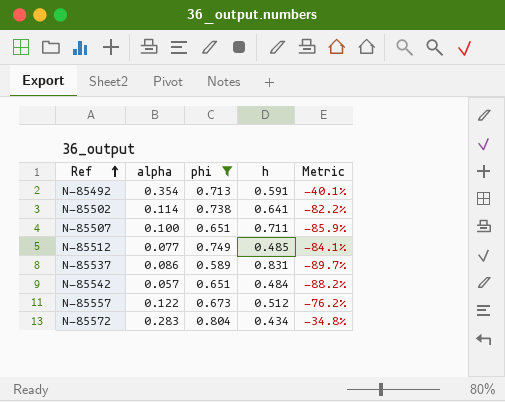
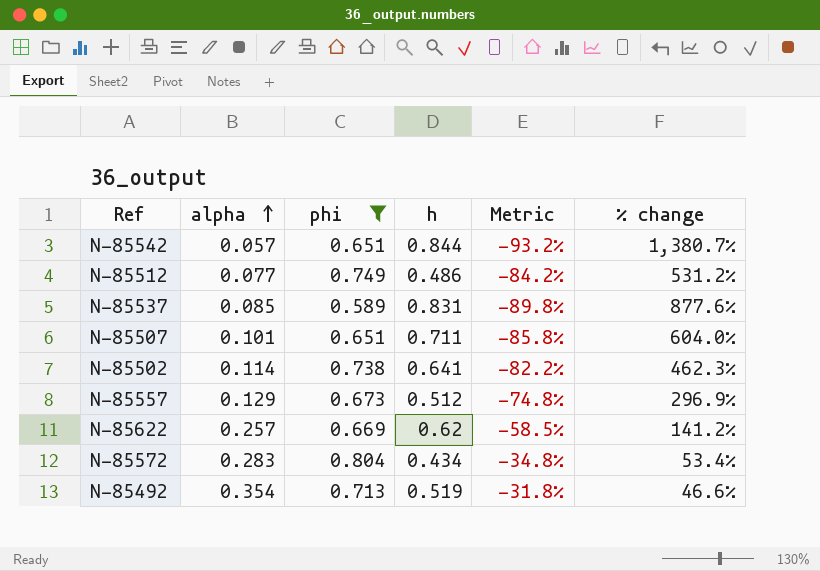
row order: Ref ascending -> alpha ascending
column % change | formula: none -> ([h] - [alpha]) / [alpha]
N-85542 | h: 0.484 -> 0.844
N-85542 | Metric: -88.2% -> -93.2%
N-85512 | h: 0.485 -> 0.486
N-85512 | Metric: -84.1% -> -84.2%
N-85537 | alpha: 0.086 -> 0.085
N-85537 | Metric: -89.7% -> -89.8%
N-85507 | alpha: 0.100 -> 0.101
N-85507 | Metric: -85.9% -> -85.8%
N-85557 | alpha: 0.122 -> 0.129
N-85557 | Metric: -76.2% -> -74.8%
row N-85622: none -> 0.257 | 0.669 | 0.62 | -58.5% | 141.2%
N-85492 | h: 0.591 -> 0.519
N-85492 | Metric: -40.1% -> -31.8%

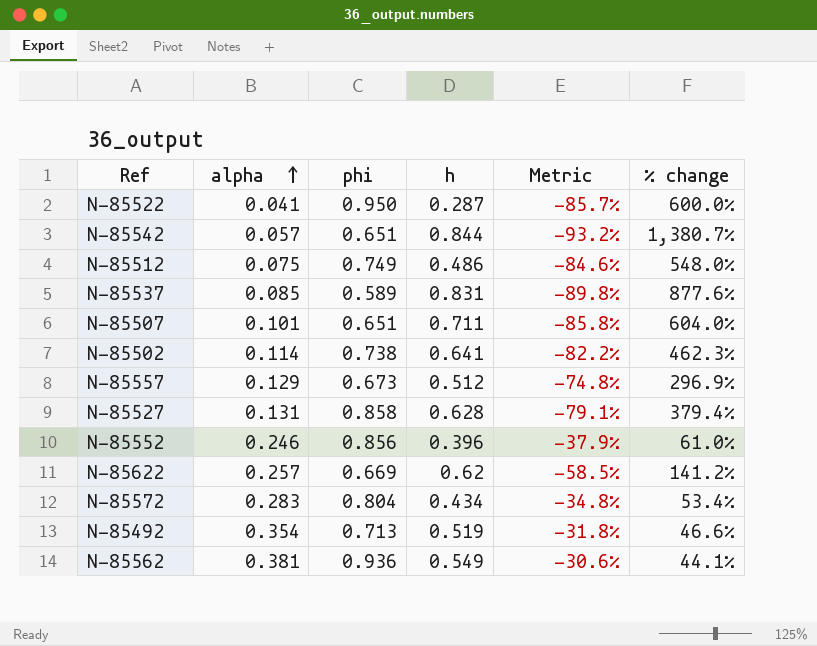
filter: phi <= 0.804 -> none
N-85512 | alpha: 0.077 -> 0.075
N-85512 | Metric: -84.2% -> -84.6%
N-85512 | % change: 531.2% -> 548.0%

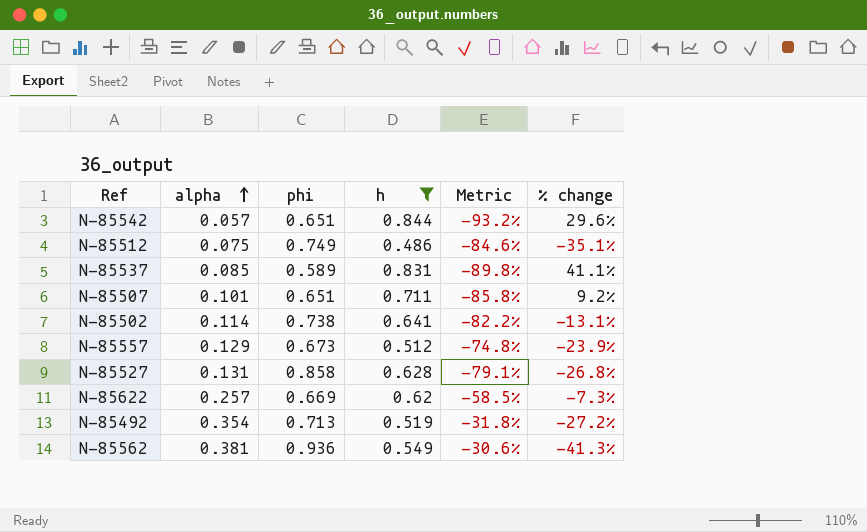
filter: none -> h >= 0.486
column % change | formula: ([h] - [alpha]) / [alpha] -> ([h] - [phi]) / [phi]

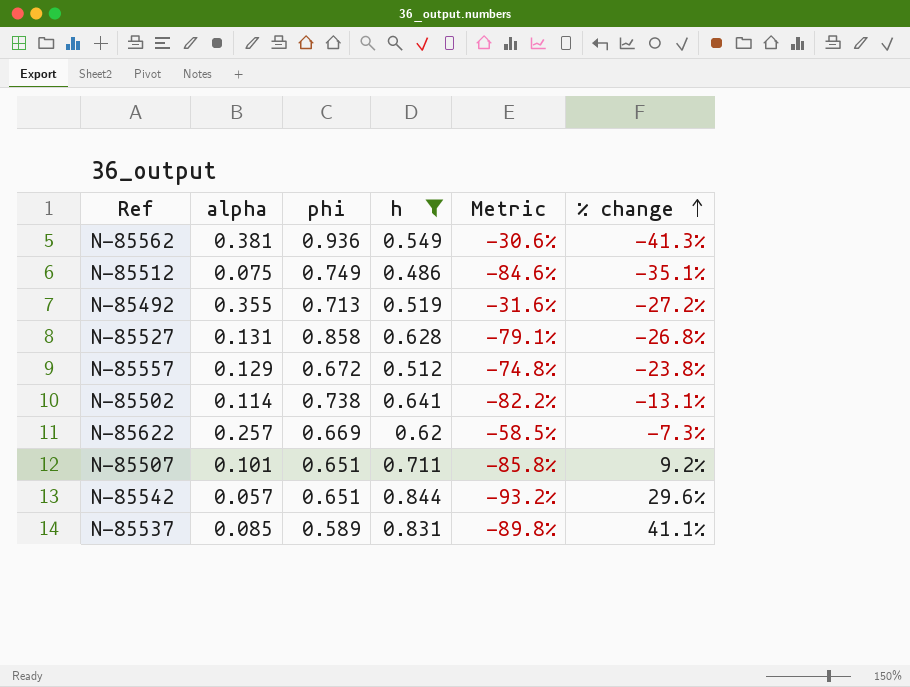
row order: alpha ascending -> % change ascending
N-85492 | alpha: 0.354 -> 0.355
N-85492 | Metric: -31.8% -> -31.6%
N-85557 | phi: 0.673 -> 0.672
N-85557 | % change: -23.9% -> -23.8%

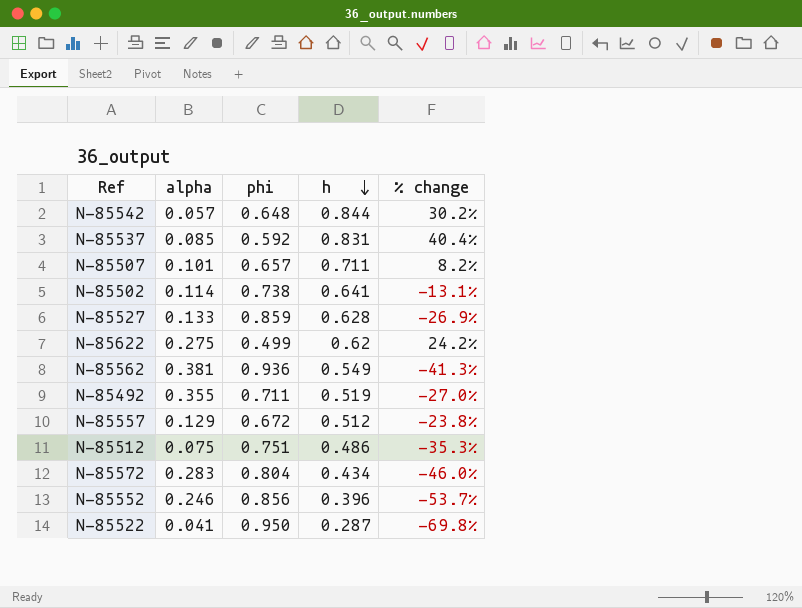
filter: h >= 0.486 -> none
row order: % change ascending -> h descending
column Metric | formula: ([alpha] - [h]) / [h] -> none
N-85542 | phi: 0.651 -> 0.648
N-85542 | % change: 29.6% -> 30.2%
N-85537 | phi: 0.589 -> 0.592
N-85537 | % change: 41.1% -> 40.4%
N-85507 | phi: 0.651 -> 0.657
N-85507 | % change: 9.2% -> 8.2%
N-85527 | alpha: 0.131 -> 0.133
N-85527 | phi: 0.858 -> 0.859
N-85527 | % change: -26.8% -> -26.9%
N-85622 | alpha: 0.257 -> 0.275
N-85622 | phi: 0.669 -> 0.499
N-85622 | % change: -7.3% -> 24.2%
N-85492 | phi: 0.713 -> 0.711
N-85492 | % change: -27.2% -> -27.0%
N-85512 | phi: 0.749 -> 0.751
N-85512 | % change: -35.1% -> -35.3%

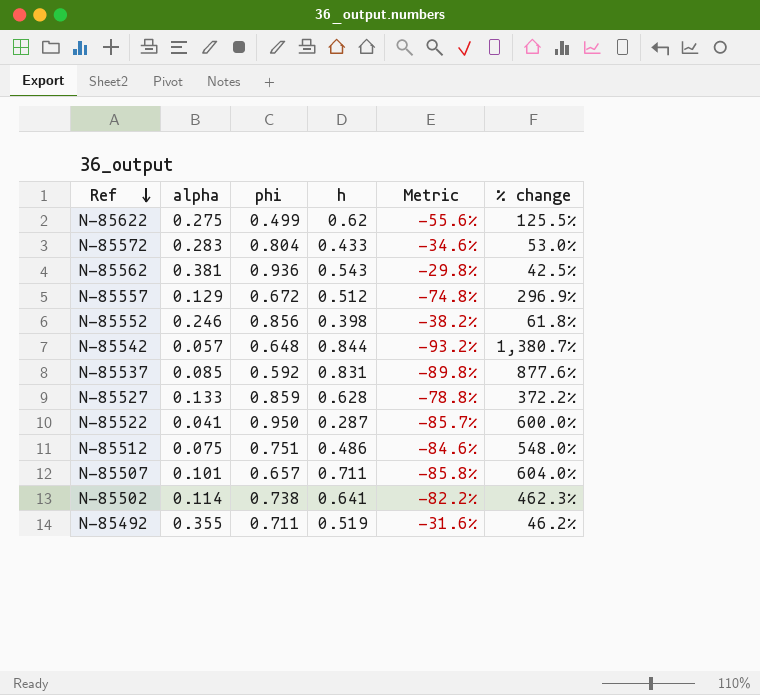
row order: h descending -> Ref descending
column Metric | formula: none -> ([alpha] - [h]) / [h]
column % change | formula: ([h] - [phi]) / [phi] -> ([h] - [alpha]) / [alpha]
N-85572 | h: 0.434 -> 0.433
N-85562 | h: 0.549 -> 0.543
N-85552 | h: 0.396 -> 0.398

